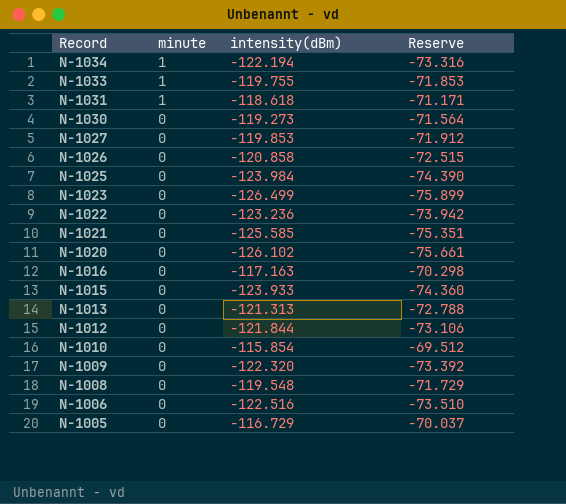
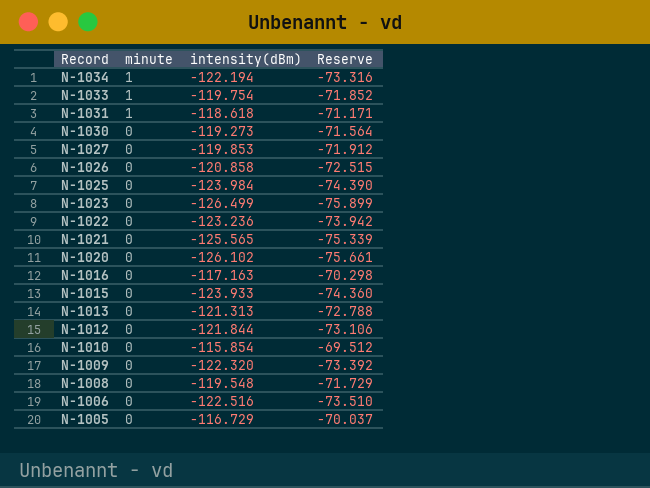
N-1033 | intensity(dBm): -119.755 -> -119.754
N-1033 | Reserve: -71.853 -> -71.852
N-1021 | intensity(dBm): -125.585 -> -125.565
N-1021 | Reserve: -75.351 -> -75.339

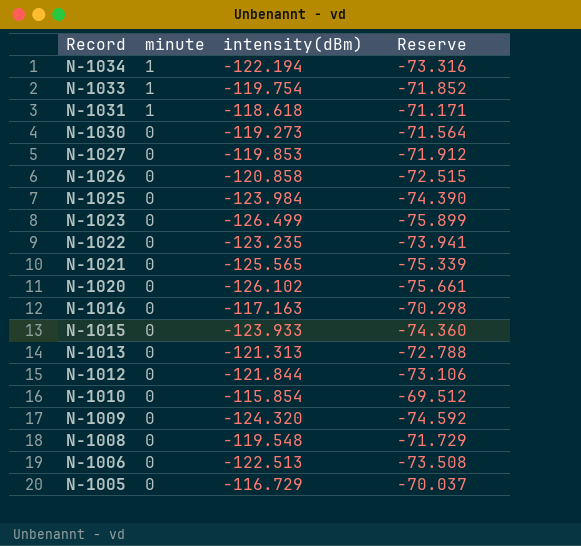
N-1022 | intensity(dBm): -123.236 -> -123.235
N-1022 | Reserve: -73.942 -> -73.941
N-1009 | intensity(dBm): -122.320 -> -124.320
N-1009 | Reserve: -73.392 -> -74.592
N-1006 | intensity(dBm): -122.516 -> -122.513
N-1006 | Reserve: -73.510 -> -73.508

